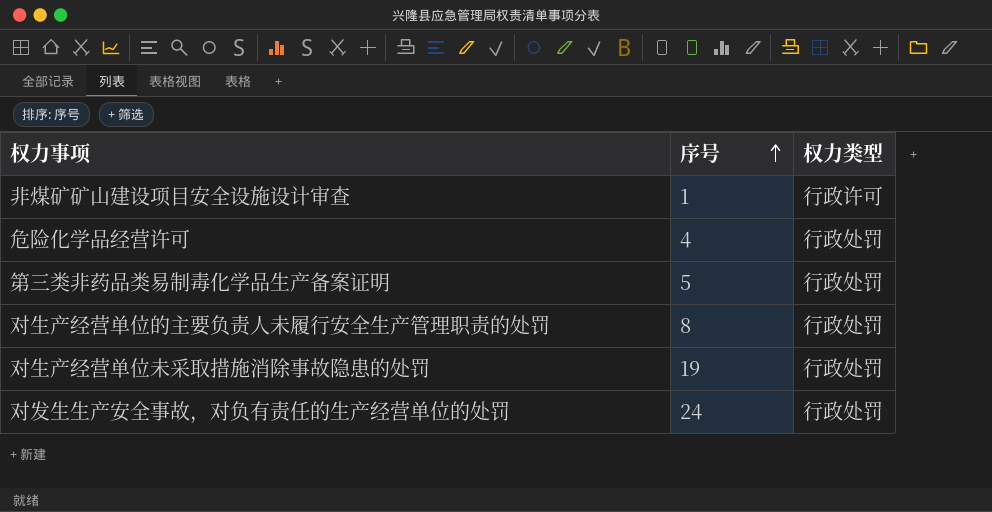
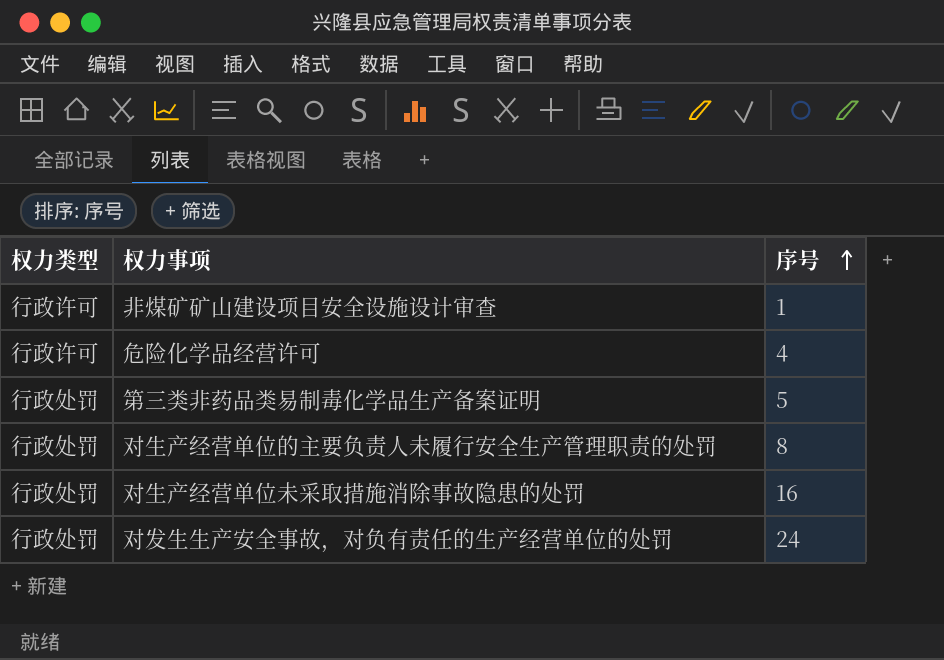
column 权力类型 | position: 3 -> 1
危险化学品经营许可 | 权力类型: 行政处罚 -> 行政许可
对生产经营单位未采取措施消除事故隐患的处罚 | 序号: 19 -> 16

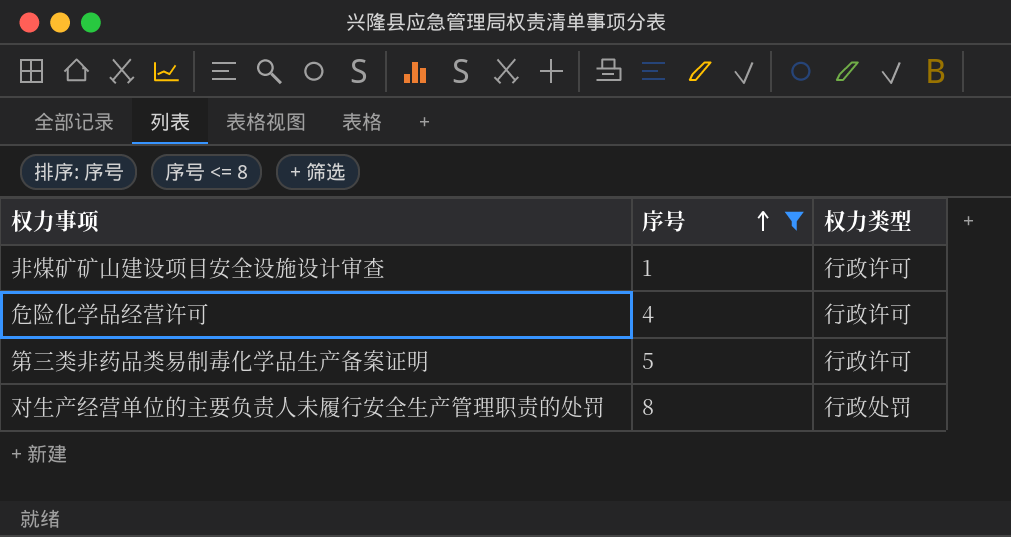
filter: none -> 序号 <= 8
column 权力类型 | position: 1 -> 3
第三类非药品类易制毒化学品生产备案证明 | 权力类型: 行政处罚 -> 行政许可

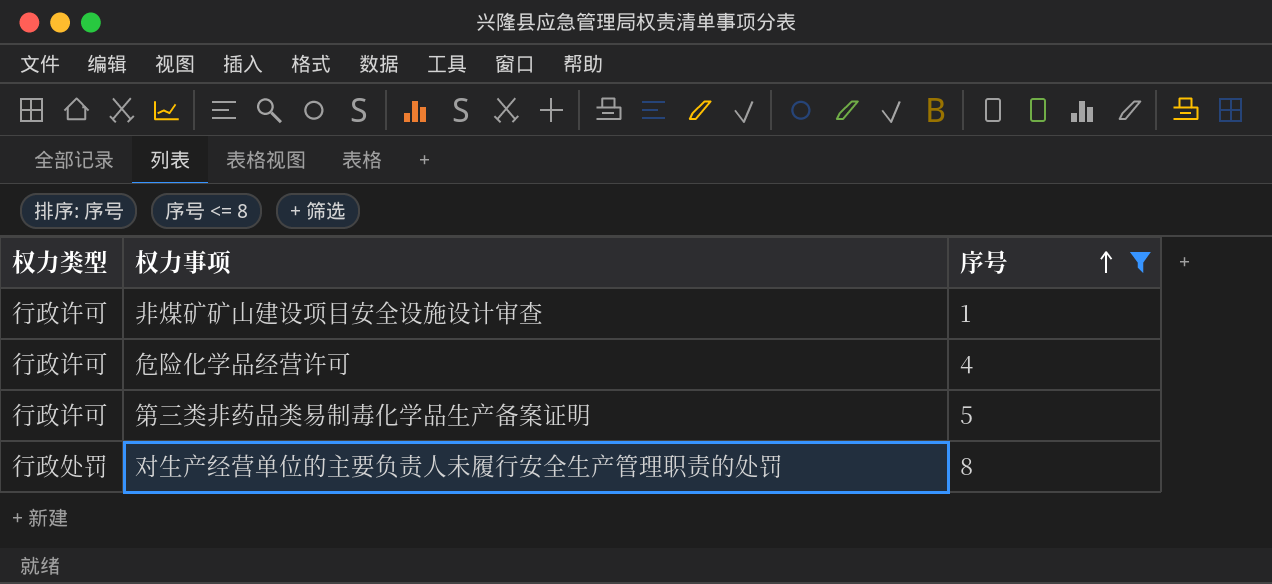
column 权力类型 | position: 3 -> 1

